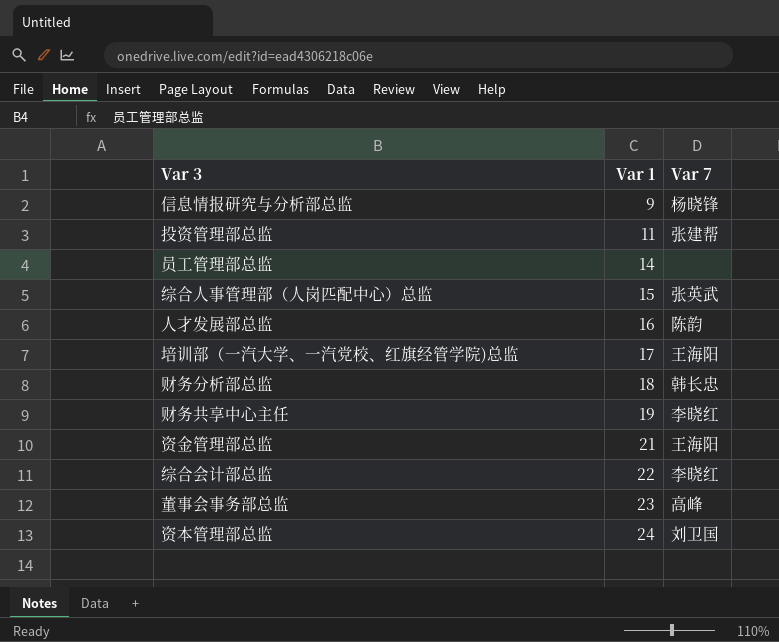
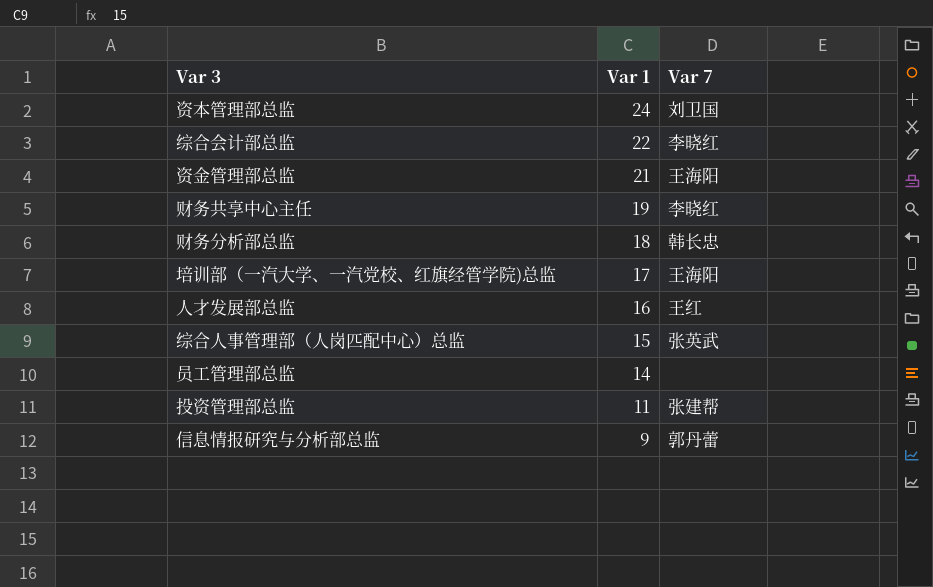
row order: Var 1 ascending -> Var 1 descending
row 董事会事务部总监: 23 | 高峰 -> none
人才发展部总监 | Var 7: 陈韵 -> 王红
信息情报研究与分析部总监 | Var 7: 杨晓锋 -> 郭丹蕾

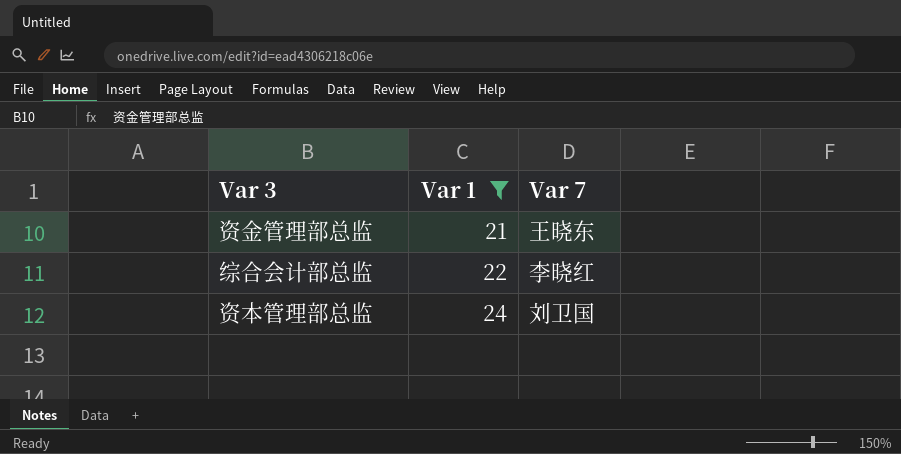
filter: none -> Var 1 >= 21
row order: Var 1 descending -> Var 1 ascending
资金管理部总监 | Var 7: 王海阳 -> 王晓东

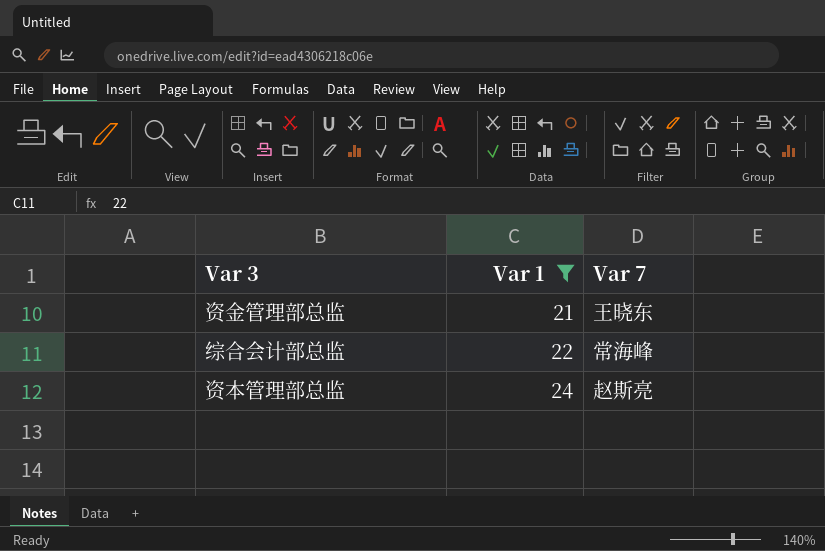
综合会计部总监 | Var 7: 李晓红 -> 常海峰
资本管理部总监 | Var 7: 刘卫国 -> 赵斯亮

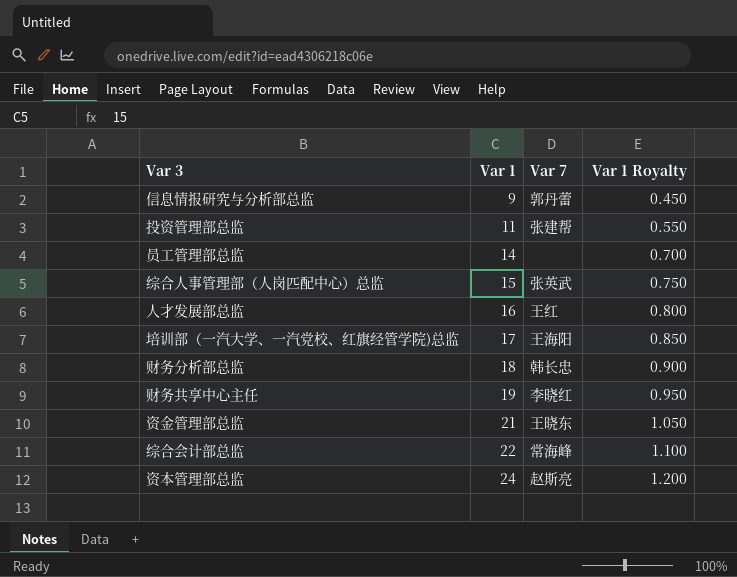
filter: Var 1 >= 21 -> none
column Var 1 Royalty | formula: none -> [Var 1] * 0.05

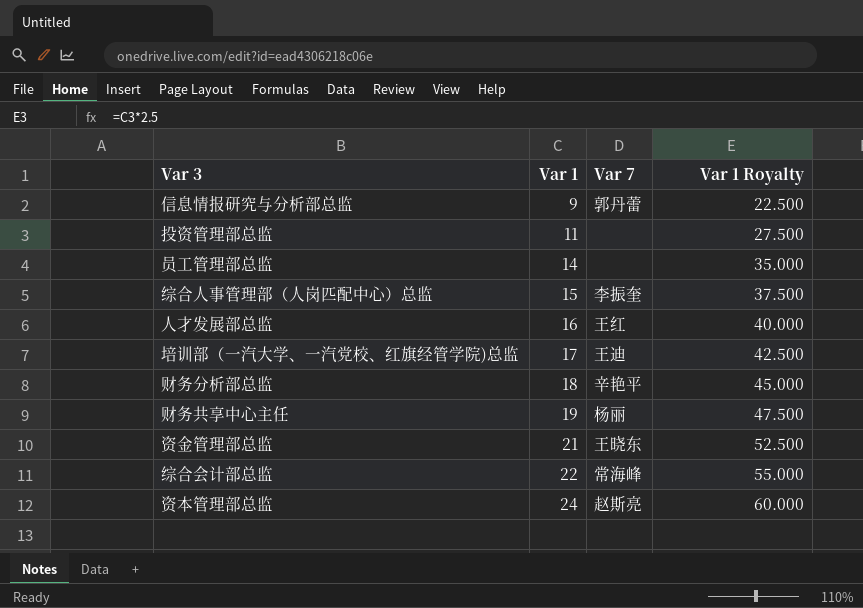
column Var 1 Royalty | formula: [Var 1] * 0.05 -> [Var 1] * 2.5
投资管理部总监 | Var 7: 张建帮 -> none
综合人事管理部（人岗匹配中心）总监 | Var 7: 张英武 -> 李振奎
培训部（一汽大学、一汽党校、红旗经管学院)总监 | Var 7: 王海阳 -> 王迪
财务分析部总监 | Var 7: 韩长忠 -> 辛艳平
财务共享中心主任 | Var 7: 李晓红 -> 杨丽

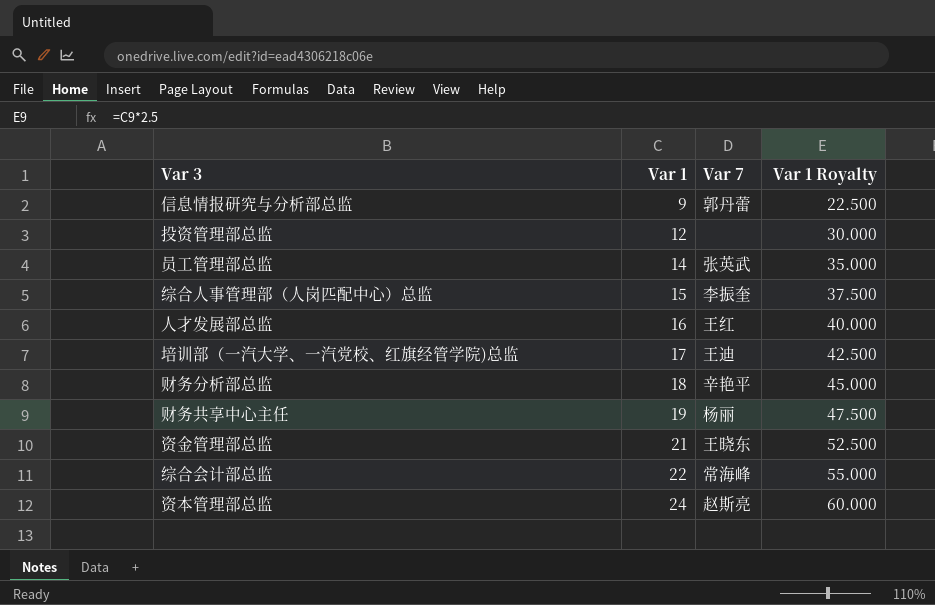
投资管理部总监 | Var 1: 11 -> 12
投资管理部总监 | Var 1 Royalty: 27.500 -> 30.000
员工管理部总监 | Var 7: none -> 张英武

